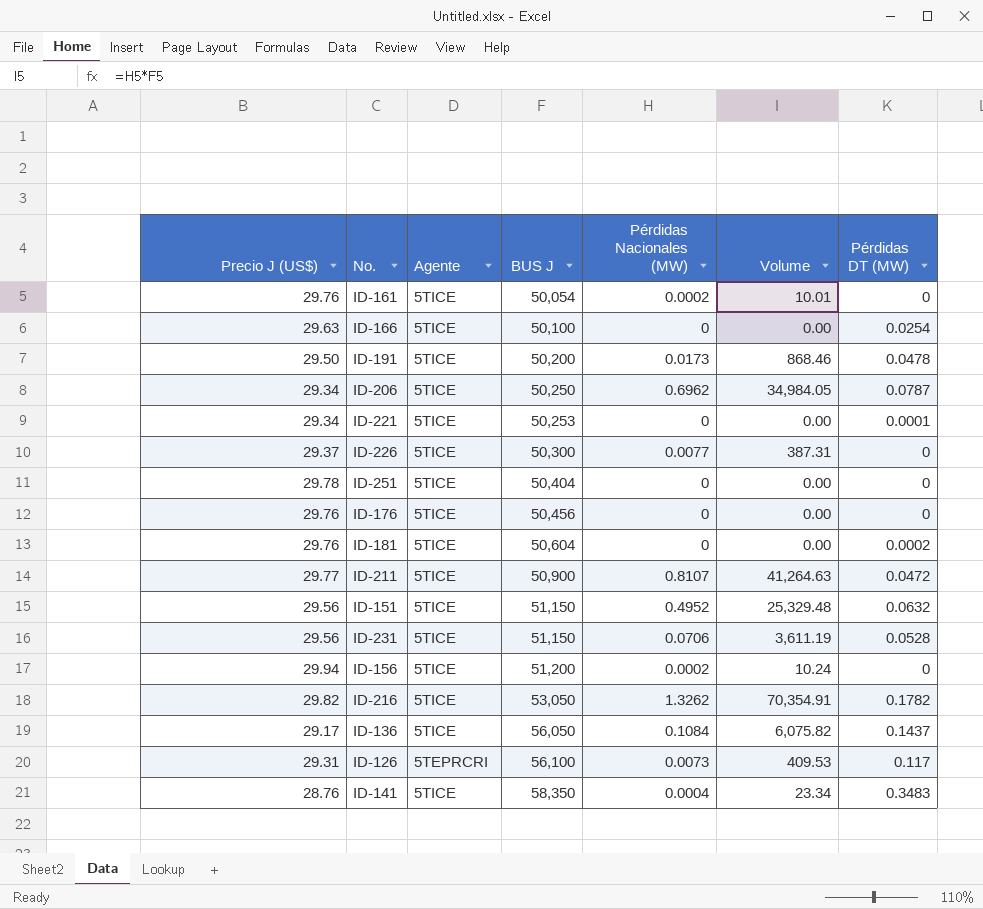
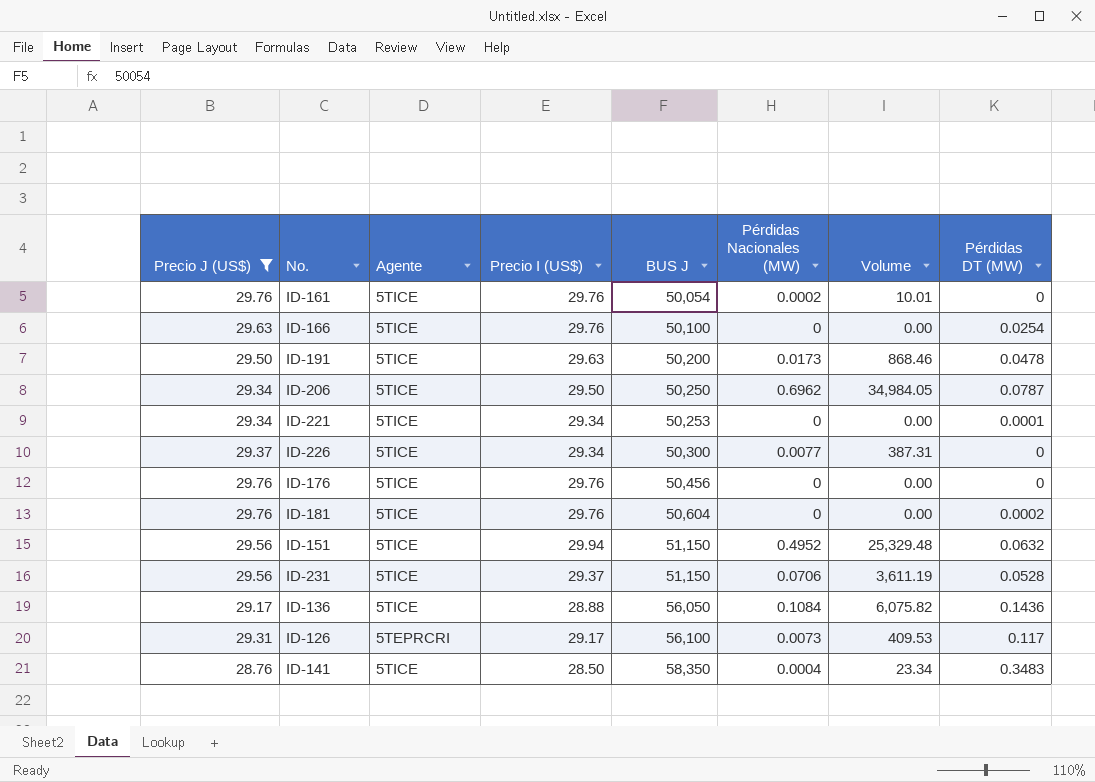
filter: none -> Precio J (US$) <= 29.76
column Precio I (US$) | position: none -> 4
ID-136 | Pérdidas DT (MW): 0.1437 -> 0.1436

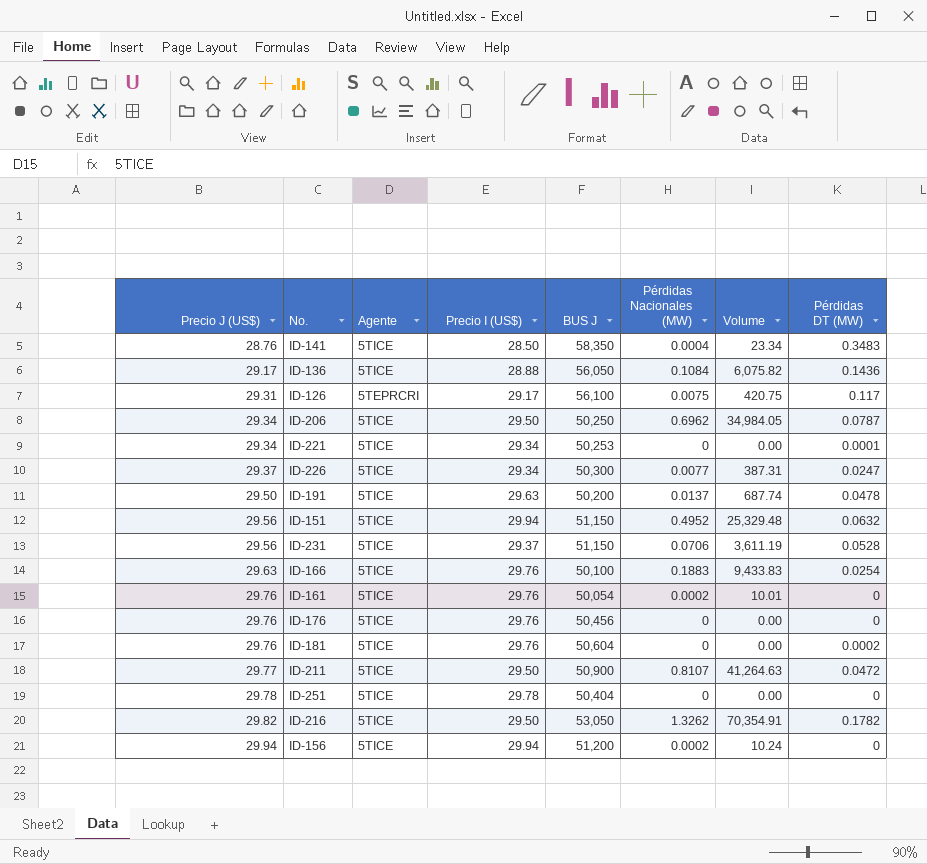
filter: Precio J (US$) <= 29.76 -> none
row order: BUS J ascending -> Precio J (US$) ascending
ID-126 | Pérdidas Nacionales (MW): 0.0073 -> 0.0075
ID-126 | Volume: 409.53 -> 420.75
ID-226 | Pérdidas DT (MW): 0 -> 0.0247
ID-191 | Pérdidas Nacionales (MW): 0.0173 -> 0.0137
ID-191 | Volume: 868.46 -> 687.74
ID-166 | Pérdidas Nacionales (MW): 0 -> 0.1883
ID-166 | Volume: 0.00 -> 9,433.83

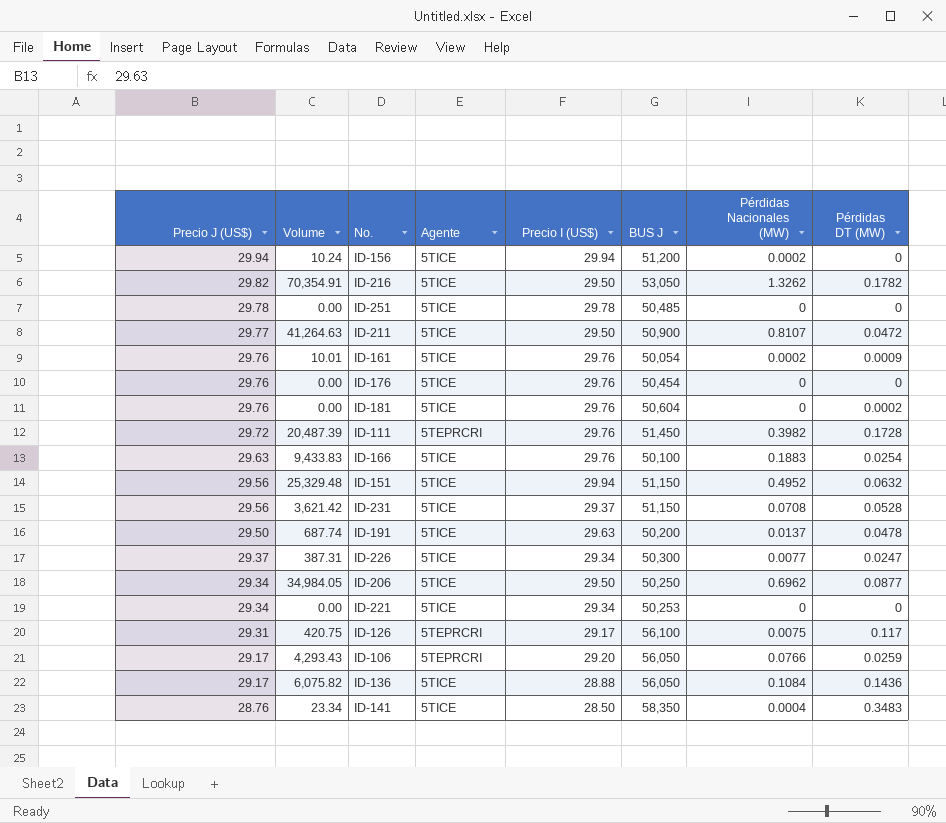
row order: Precio J (US$) ascending -> Precio J (US$) descending
column Volume | position: 7 -> 2
ID-251 | BUS J: 50,404 -> 50,485
ID-161 | Pérdidas DT (MW): 0 -> 0.0009
ID-176 | BUS J: 50,456 -> 50,454
row ID-111: none -> 29.72 | 20,487.39 | 5TEPRCRI | 29.76 | 51,450 | 0.3982 | 0.1728
ID-231 | Volume: 3,611.19 -> 3,621.42
ID-231 | Pérdidas Nacionales (MW): 0.0706 -> 0.0708
ID-206 | Pérdidas DT (MW): 0.0787 -> 0.0877
ID-221 | Pérdidas DT (MW): 0.0001 -> 0
row ID-106: none -> 29.17 | 4,293.43 | 5TEPRCRI | 29.20 | 56,050 | 0.0766 | 0.0259

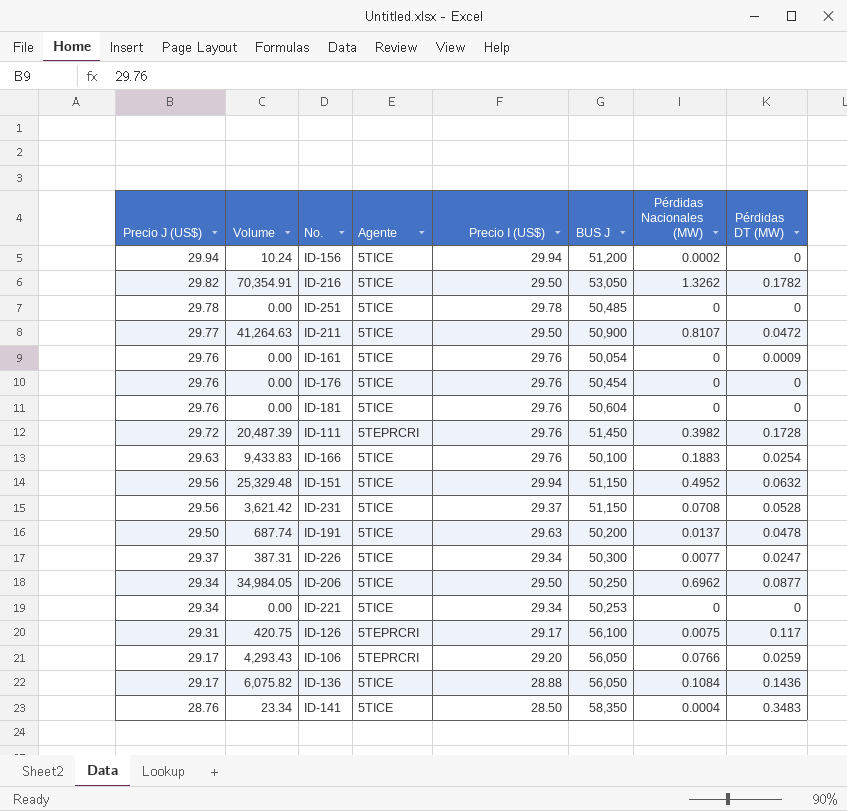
ID-161 | Volume: 10.01 -> 0.00
ID-161 | Pérdidas Nacionales (MW): 0.0002 -> 0
ID-181 | Pérdidas DT (MW): 0.0002 -> 0

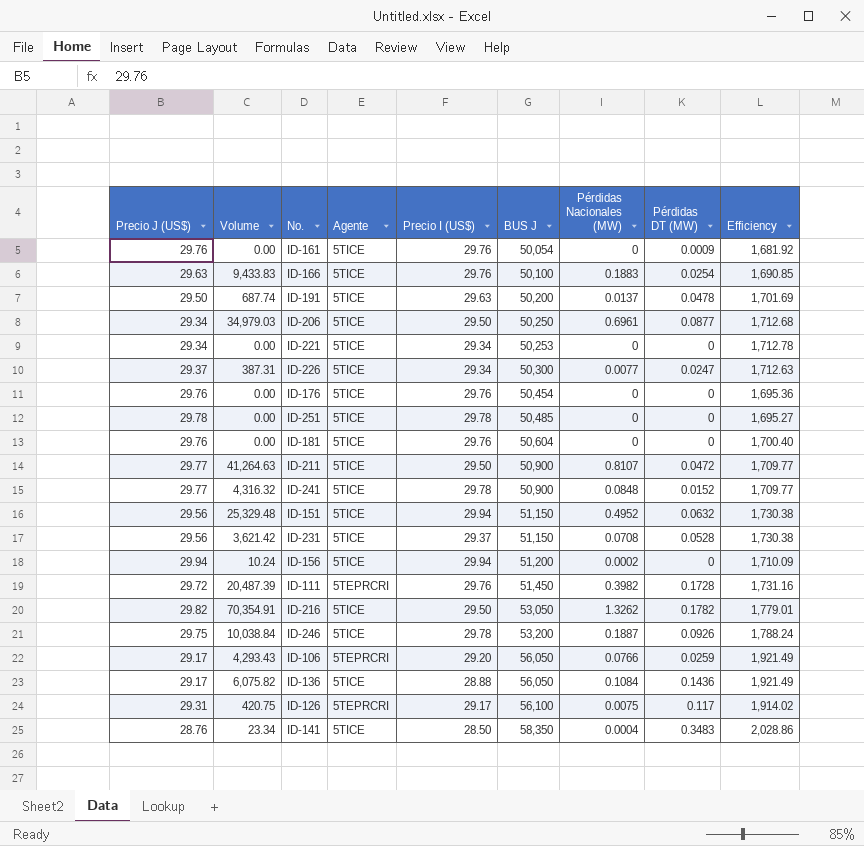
row order: Precio J (US$) descending -> BUS J ascending
column Efficiency | formula: none -> [BUS J] / [Precio J (US$)]
ID-206 | Volume: 34,984.05 -> 34,979.03
ID-206 | Pérdidas Nacionales (MW): 0.6962 -> 0.6961
row ID-241: none -> 29.77 | 4,316.32 | 5TICE | 29.78 | 50,900 | 0.0848 | 0.0152 | 1,709.77
row ID-246: none -> 29.75 | 10,038.84 | 5TICE | 29.78 | 53,200 | 0.1887 | 0.0926 | 1,788.24

